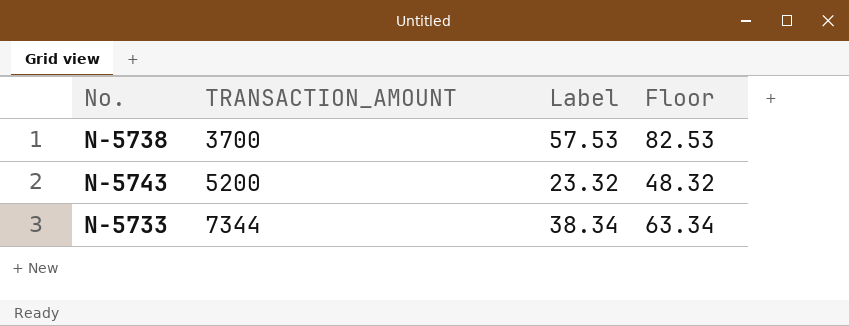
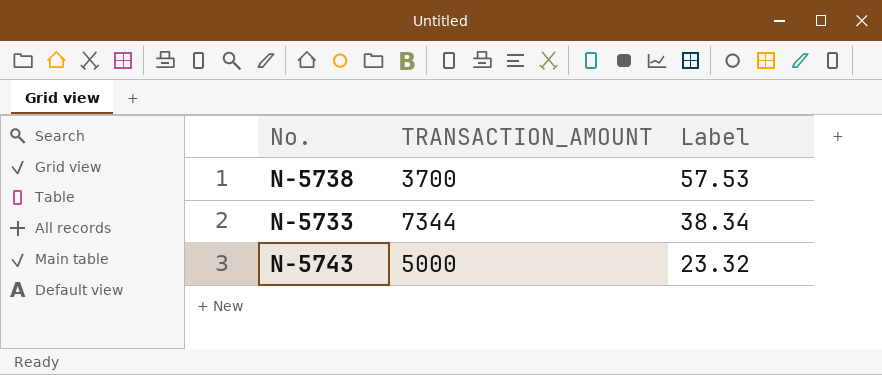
row order: TRANSACTION_AMOUNT ascending -> Label descending
column Floor | formula: [Label] + 25 -> none
N-5743 | TRANSACTION_AMOUNT: 5200 -> 5000

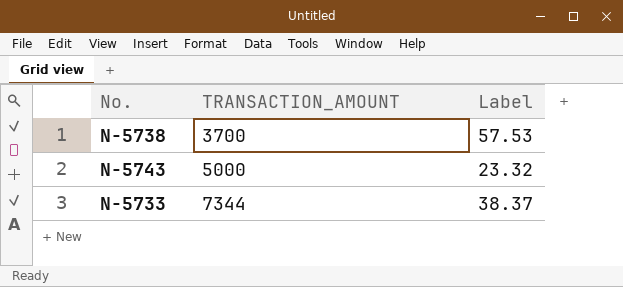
row order: Label descending -> TRANSACTION_AMOUNT ascending
N-5733 | Label: 38.34 -> 38.37

